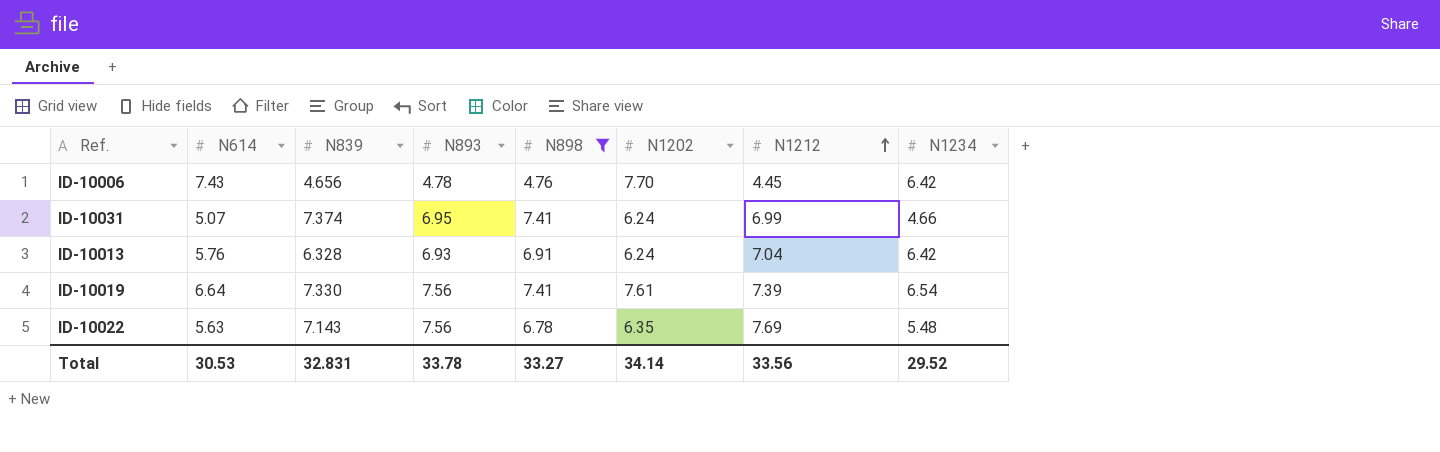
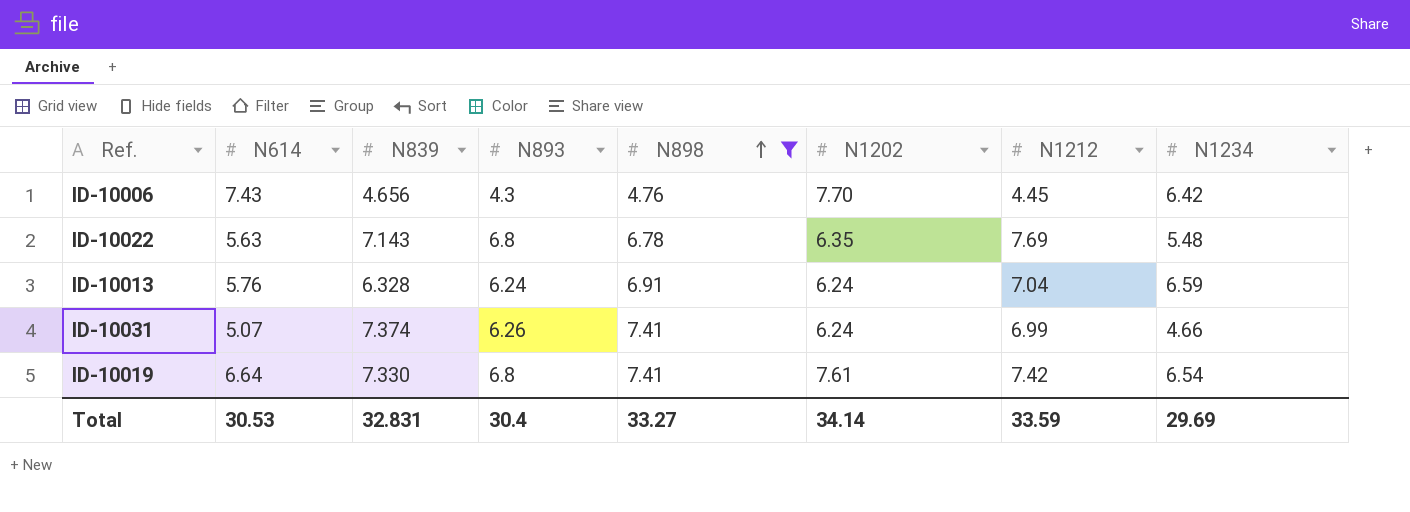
row order: N1212 ascending -> N898 ascending
ID-10006 | N893: 4.78 -> 4.3
ID-10022 | N893: 7.56 -> 6.8
ID-10013 | N893: 6.93 -> 6.24
ID-10013 | N1234: 6.42 -> 6.59
ID-10031 | N893: 6.95 -> 6.26
ID-10019 | N893: 7.56 -> 6.8
ID-10019 | N1212: 7.39 -> 7.42
Total | N893: 33.78 -> 30.4
Total | N1212: 33.56 -> 33.59
Total | N1234: 29.52 -> 29.69

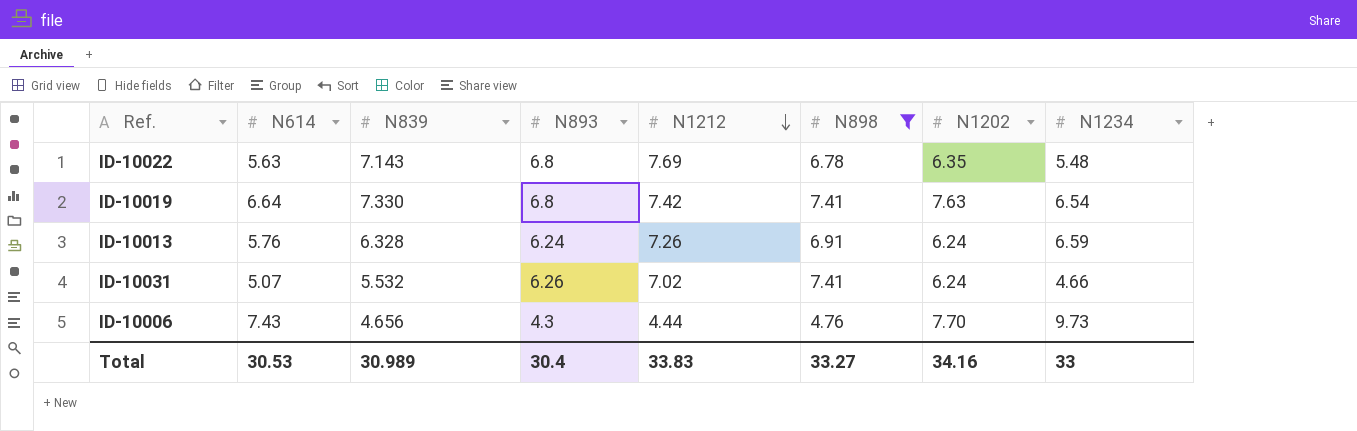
row order: N898 ascending -> N1212 descending
column N1212 | position: 7 -> 5
ID-10019 | N1202: 7.61 -> 7.63
ID-10013 | N1212: 7.04 -> 7.26
ID-10031 | N839: 7.374 -> 5.532
ID-10031 | N1212: 6.99 -> 7.02
ID-10006 | N1212: 4.45 -> 4.44
ID-10006 | N1234: 6.42 -> 9.73
Total | N839: 32.831 -> 30.989
Total | N1212: 33.59 -> 33.83
Total | N1202: 34.14 -> 34.16
Total | N1234: 29.69 -> 33

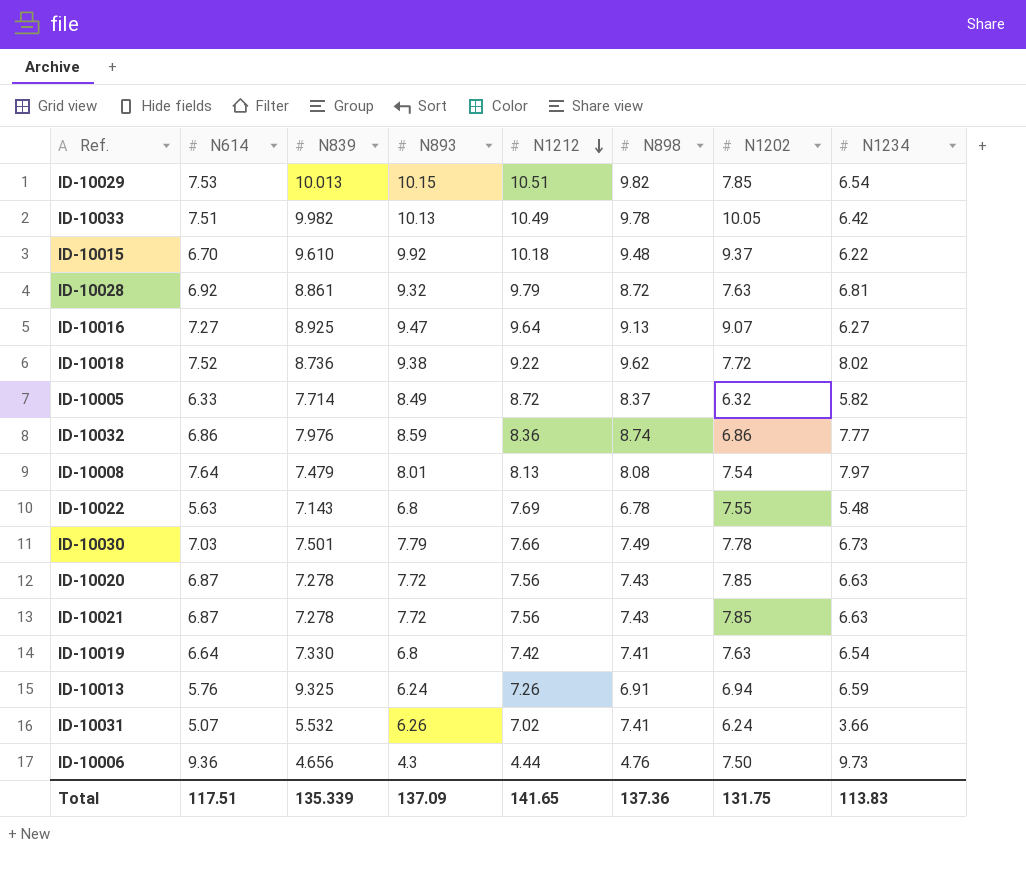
filter: N898 <= 7.41 -> none
ID-10022 | N1202: 6.35 -> 7.55
ID-10013 | N839: 6.328 -> 9.325
ID-10013 | N1202: 6.24 -> 6.94
ID-10031 | N1234: 4.66 -> 3.66
ID-10006 | N614: 7.43 -> 9.36
ID-10006 | N1202: 7.70 -> 7.50
Total | N614: 30.53 -> 117.51
Total | N839: 30.989 -> 135.339
Total | N893: 30.4 -> 137.09
Total | N1212: 33.83 -> 141.65
Total | N898: 33.27 -> 137.36
Total | N1202: 34.16 -> 131.75
Total | N1234: 33 -> 113.83

